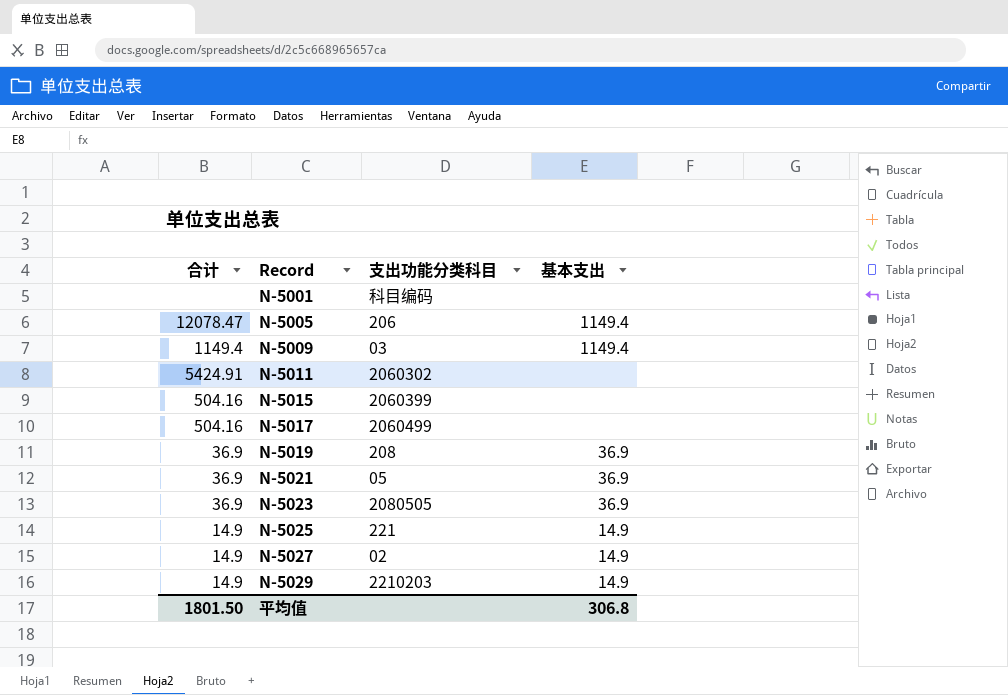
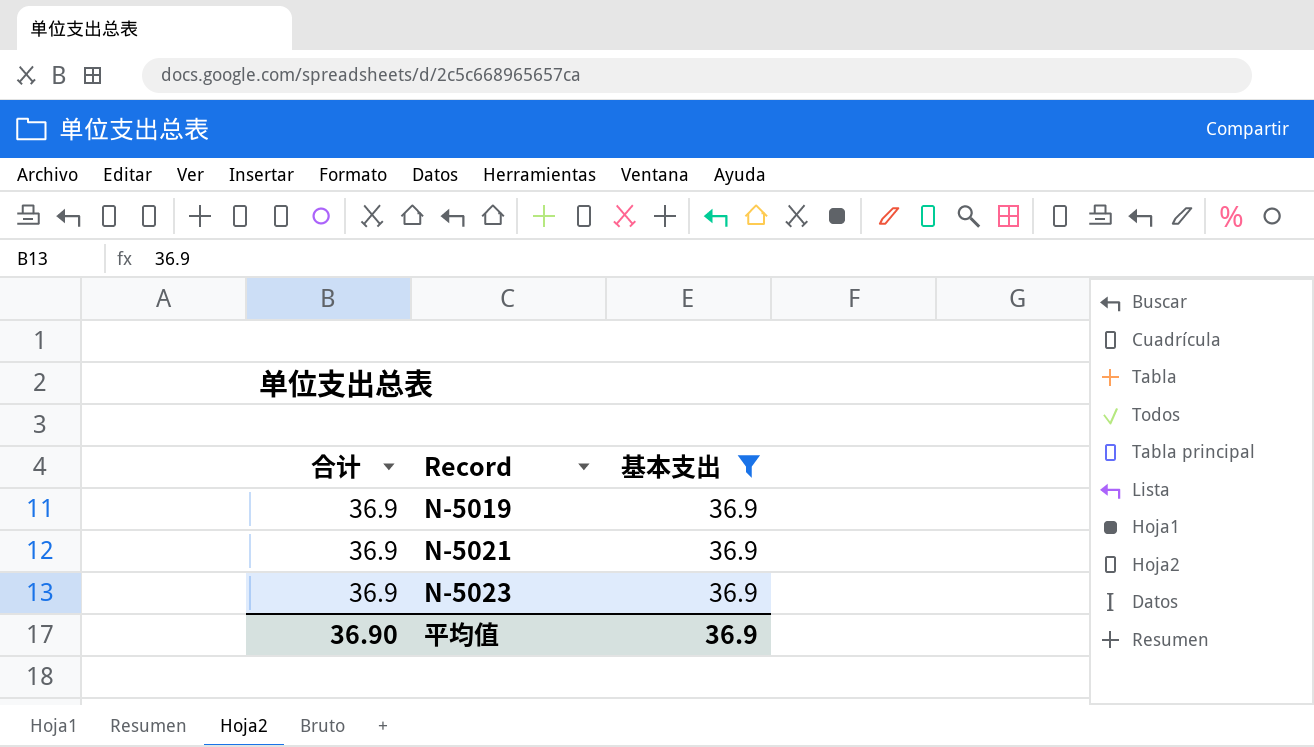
filter: none -> 基本支出 = 36.9
column 支出功能分类科目 | position: 3 -> none
平均值 | 合计: 1801.50 -> 36.90
平均值 | 基本支出: 306.8 -> 36.9

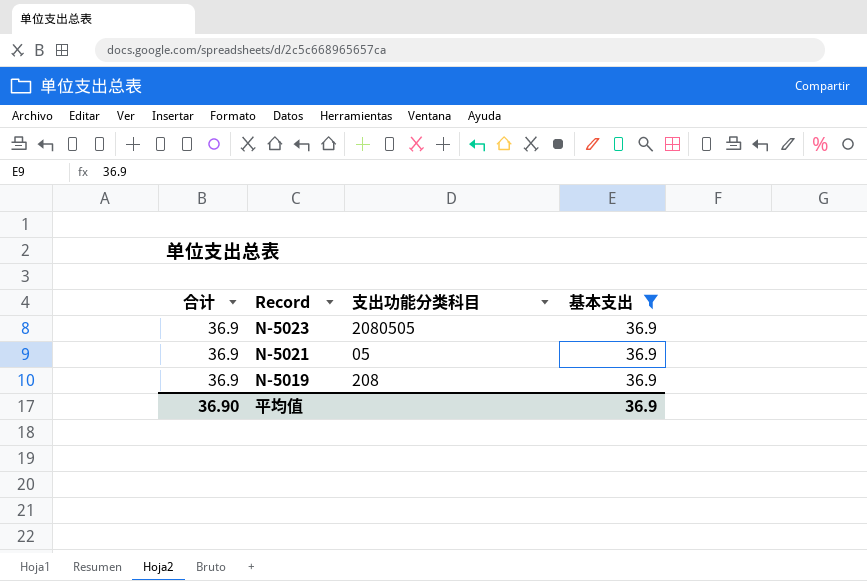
row order: Record ascending -> Record descending
column 支出功能分类科目 | position: none -> 3

